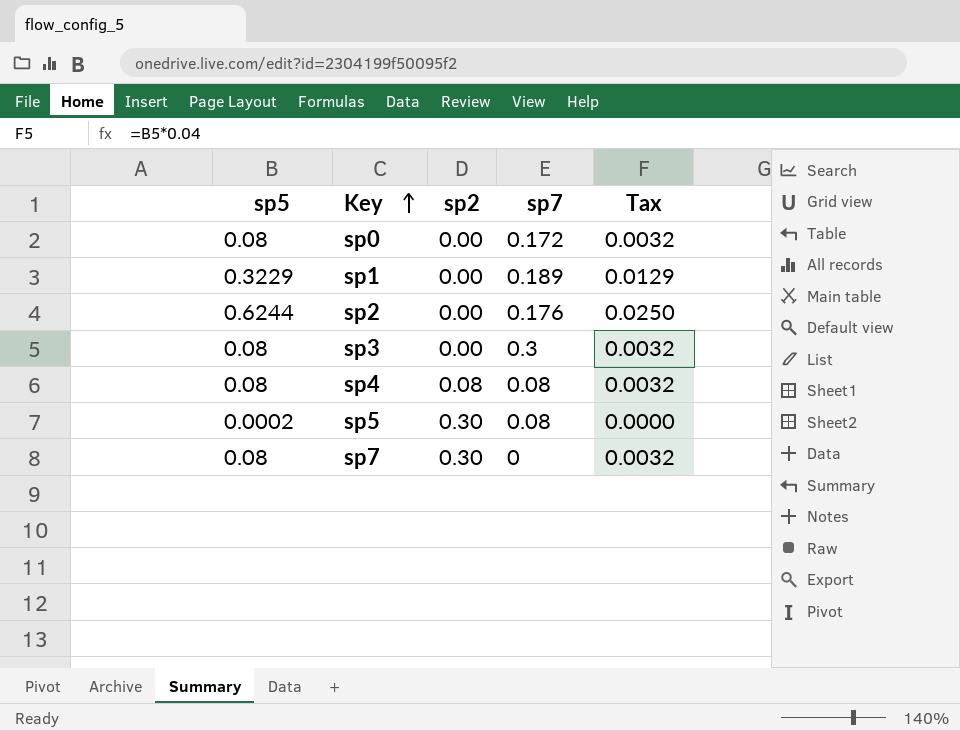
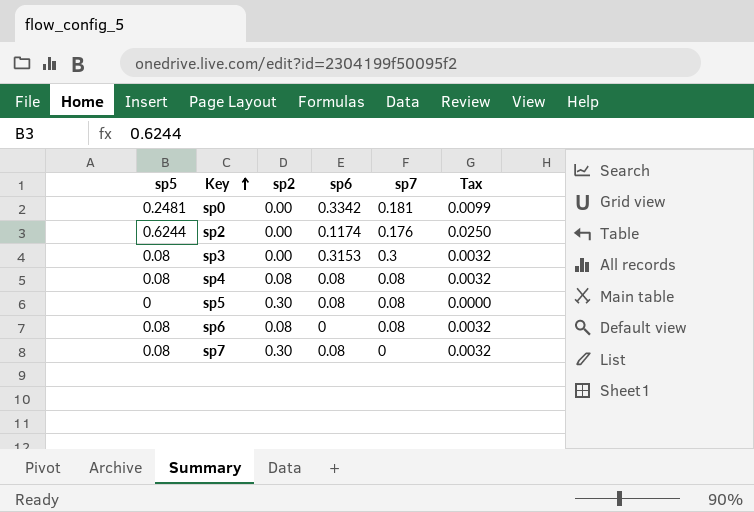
column sp6 | position: none -> 4
row sp1: 0.3229 | 0.00 | 0.189 | 0.0129 -> none
sp0 | sp5: 0.08 -> 0.2481
sp0 | sp7: 0.172 -> 0.181
sp0 | Tax: 0.0032 -> 0.0099
sp5 | sp5: 0.0002 -> 0
row sp6: none -> 0.08 | 0.08 | 0 | 0.08 | 0.0032

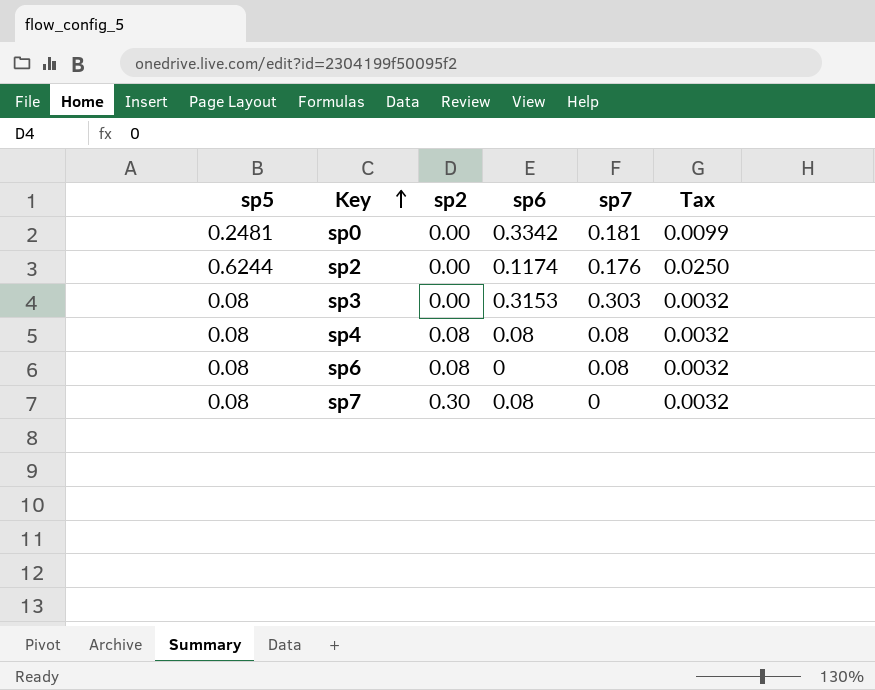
row sp5: 0 | 0.30 | 0.08 | 0.08 | 0.0000 -> none
sp3 | sp7: 0.3 -> 0.303

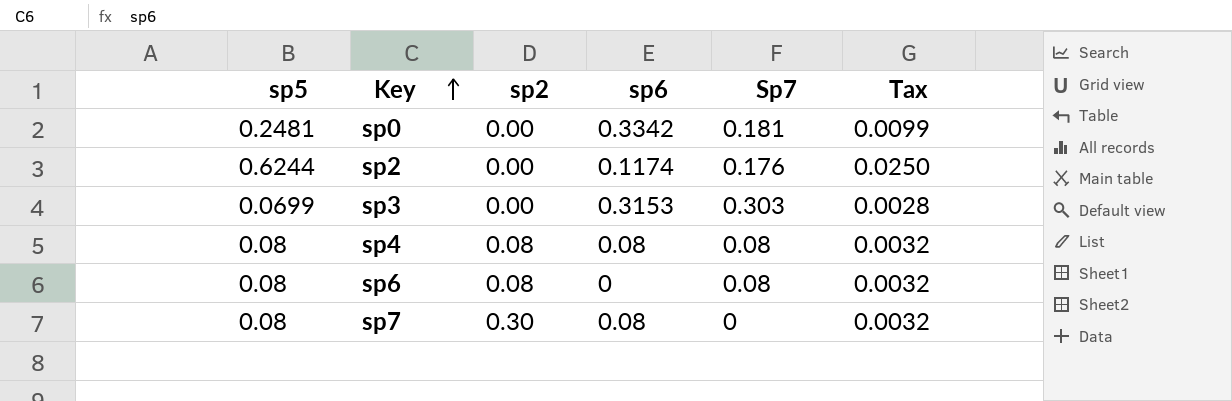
column name: sp7 -> Sp7
sp3 | sp5: 0.08 -> 0.0699
sp3 | Tax: 0.0032 -> 0.0028

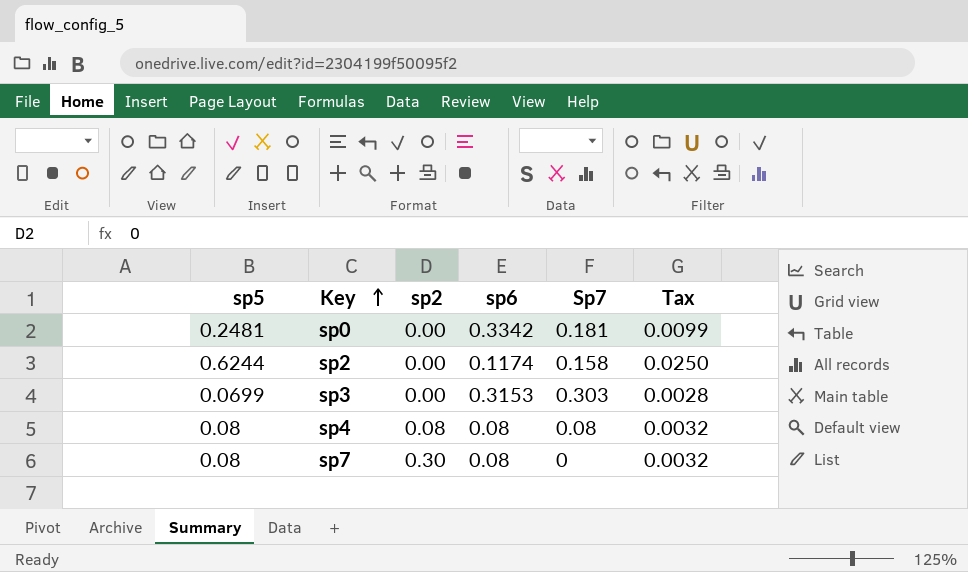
row sp6: 0.08 | 0.08 | 0 | 0.08 | 0.0032 -> none
sp2 | Sp7: 0.176 -> 0.158

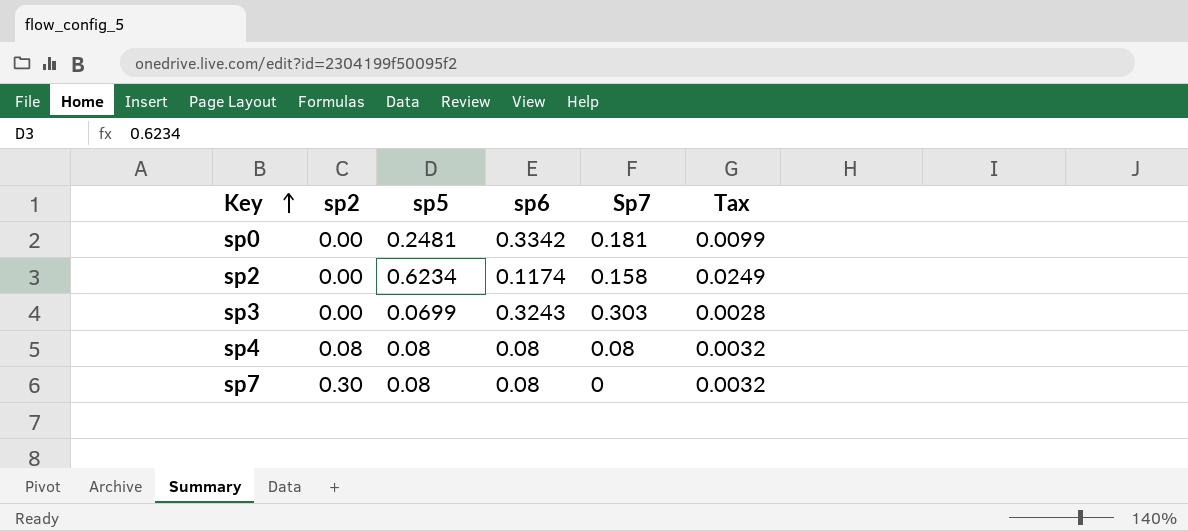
column sp5 | position: 1 -> 3
sp2 | sp5: 0.6244 -> 0.6234
sp2 | Tax: 0.0250 -> 0.0249
sp3 | sp6: 0.3153 -> 0.3243

